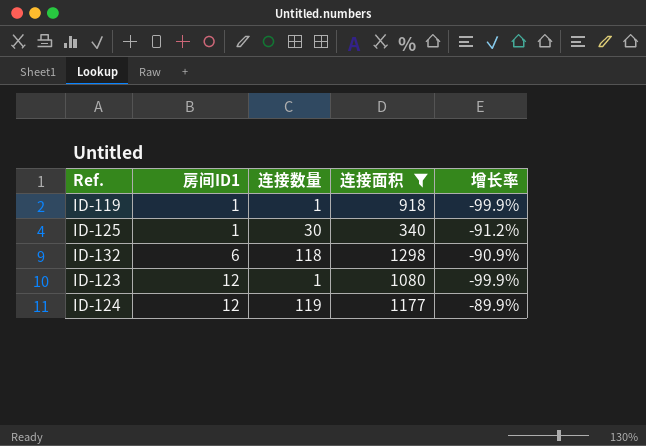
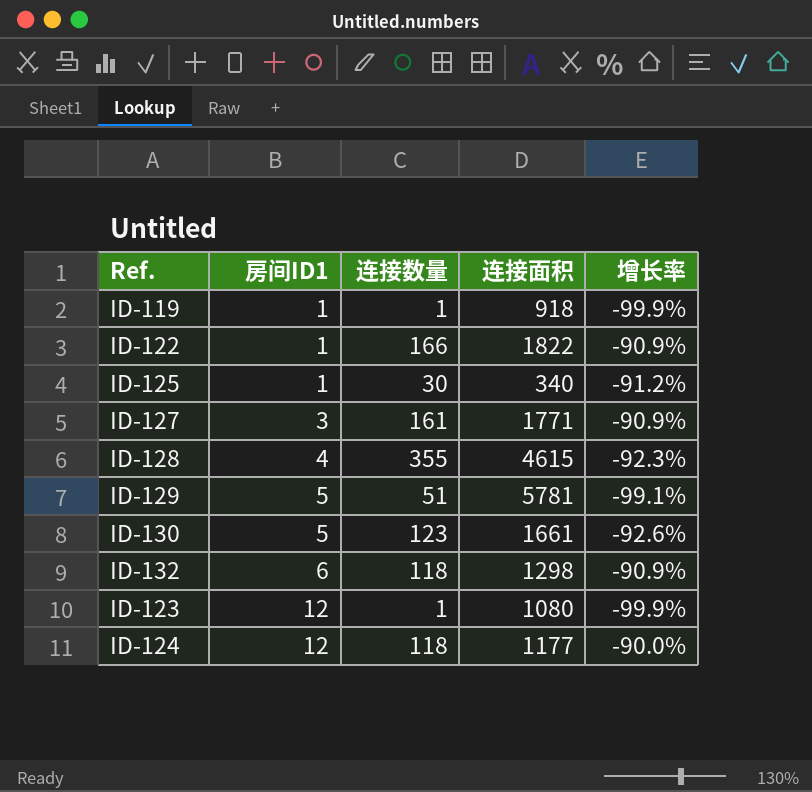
filter: 连接面积 <= 1298 -> none
ID-124 | 连接数量: 119 -> 118
ID-124 | 增长率: -89.9% -> -90.0%

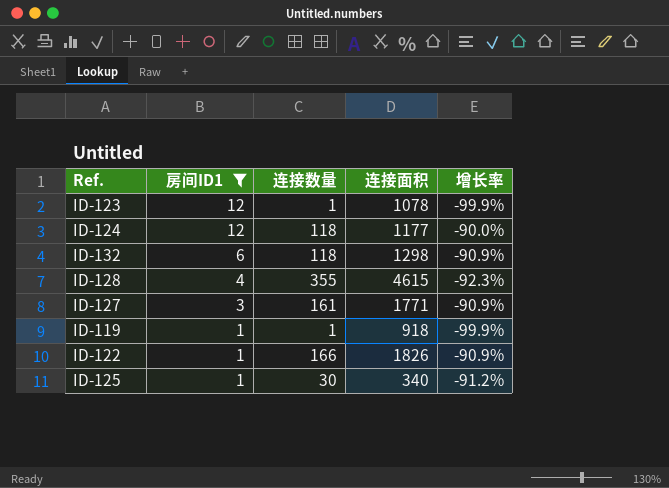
filter: none -> 房间ID1 != 5
row order: 房间ID1 ascending -> 房间ID1 descending
ID-123 | 连接面积: 1080 -> 1078
ID-122 | 连接面积: 1822 -> 1826

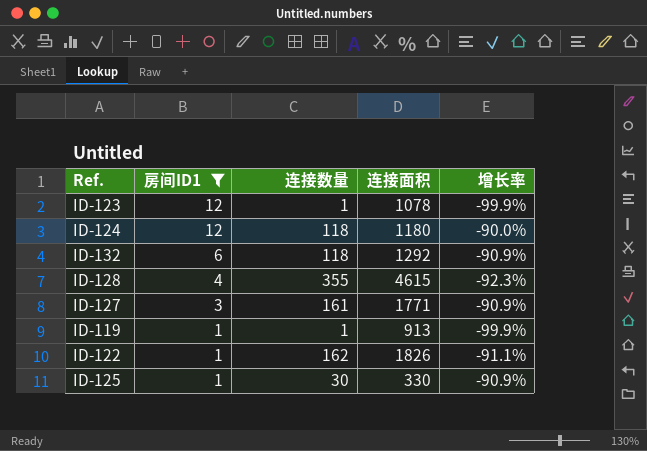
ID-124 | 连接面积: 1177 -> 1180
ID-132 | 连接面积: 1298 -> 1292
ID-119 | 连接面积: 918 -> 913
ID-122 | 连接数量: 166 -> 162
ID-122 | 增长率: -90.9% -> -91.1%
ID-125 | 连接面积: 340 -> 330
ID-125 | 增长率: -91.2% -> -90.9%

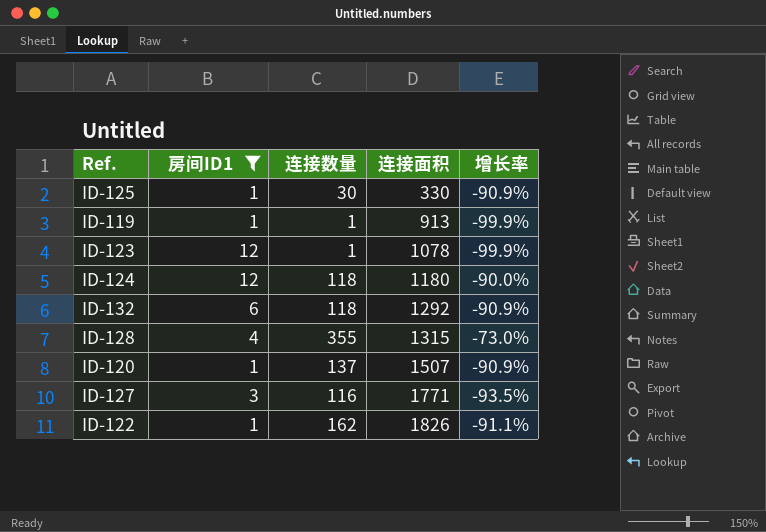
row order: 房间ID1 descending -> 连接面积 ascending
ID-128 | 连接面积: 4615 -> 1315
ID-128 | 增长率: -92.3% -> -73.0%
row ID-120: none -> 1 | 137 | 1507 | -90.9%
ID-127 | 连接数量: 161 -> 116
ID-127 | 增长率: -90.9% -> -93.5%

